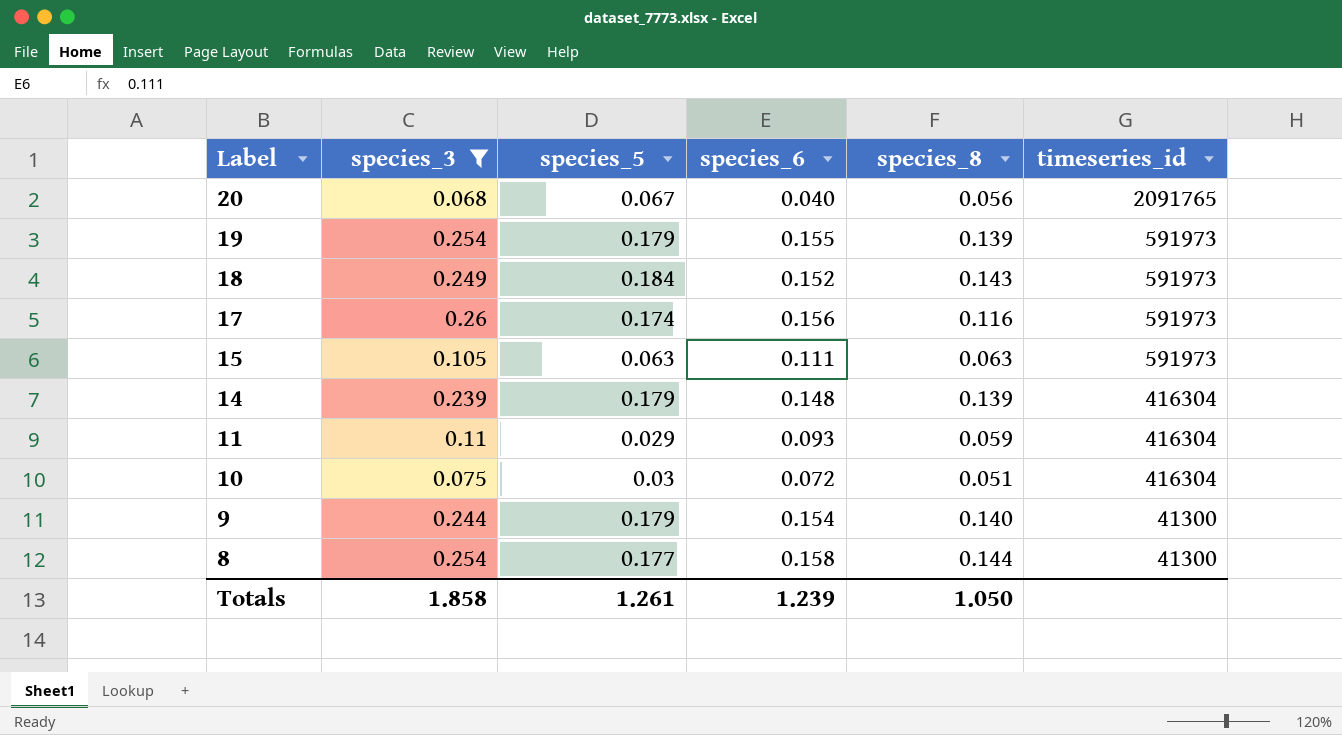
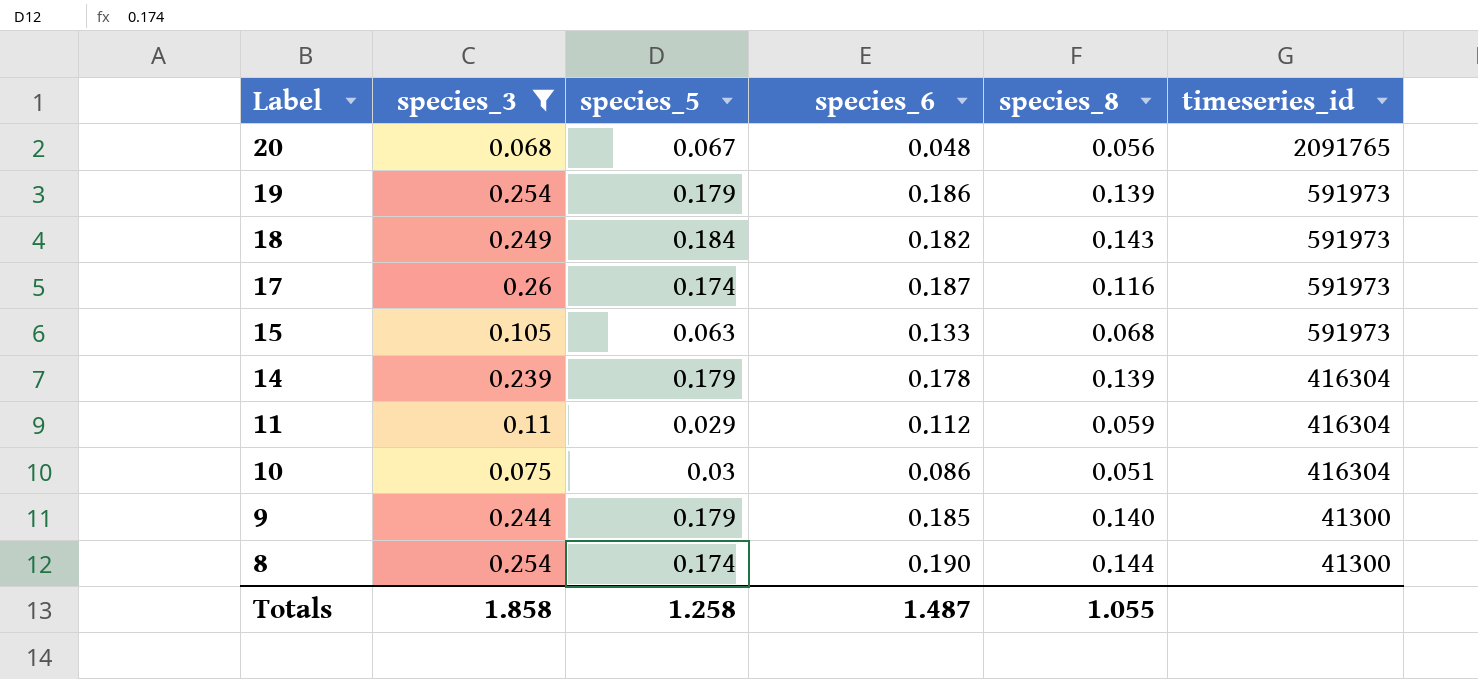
20 | species_6: 0.040 -> 0.048
19 | species_6: 0.155 -> 0.186
18 | species_6: 0.152 -> 0.182
17 | species_6: 0.156 -> 0.187
15 | species_6: 0.111 -> 0.133
15 | species_8: 0.063 -> 0.068
14 | species_6: 0.148 -> 0.178
11 | species_6: 0.093 -> 0.112
10 | species_6: 0.072 -> 0.086
9 | species_6: 0.154 -> 0.185
8 | species_5: 0.177 -> 0.174
8 | species_6: 0.158 -> 0.190
Totals | species_5: 1.261 -> 1.258
Totals | species_6: 1.239 -> 1.487
Totals | species_8: 1.050 -> 1.055

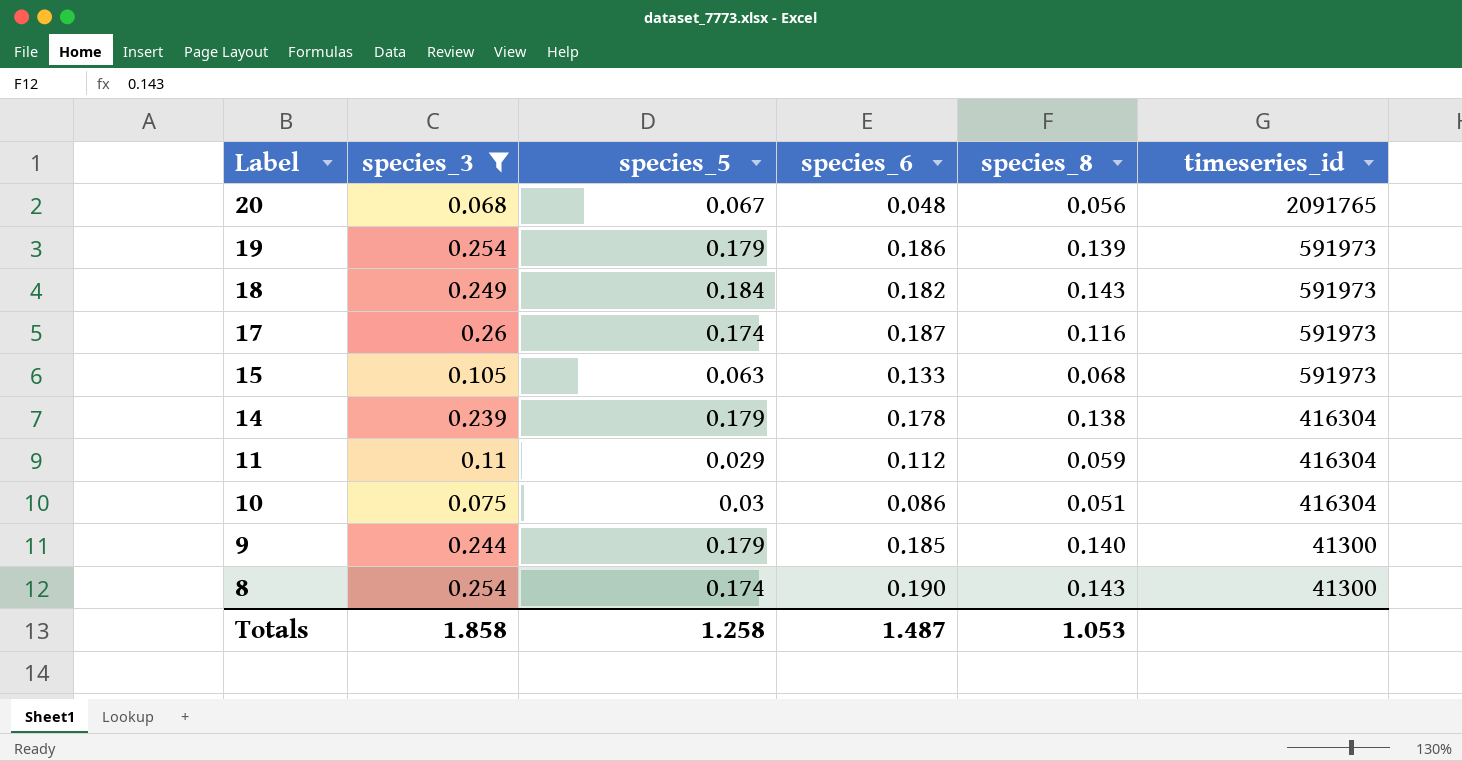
14 | species_8: 0.139 -> 0.138
8 | species_8: 0.144 -> 0.143
Totals | species_8: 1.055 -> 1.053

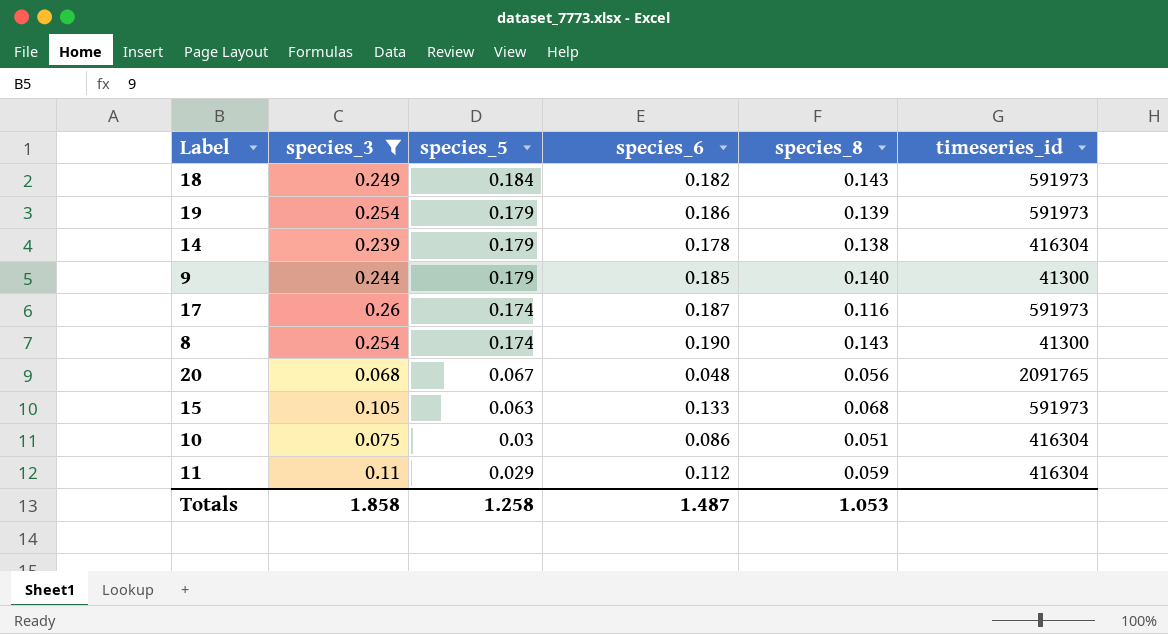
row order: Label descending -> species_5 descending

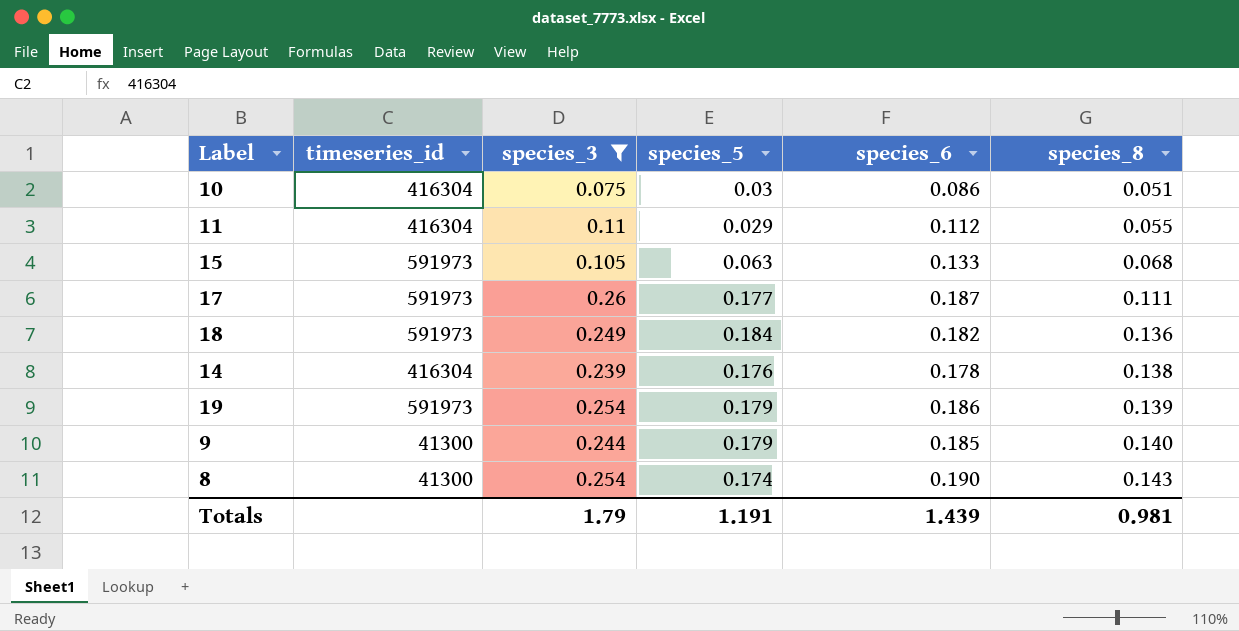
row order: species_5 descending -> species_8 ascending
column timeseries_id | position: 6 -> 2
row 20: 0.068 | 0.067 | 0.048 | 0.056 | 2091765 -> none
11 | species_8: 0.059 -> 0.055
17 | species_5: 0.174 -> 0.177
17 | species_8: 0.116 -> 0.111
18 | species_8: 0.143 -> 0.136
14 | species_5: 0.179 -> 0.176
Totals | species_3: 1.858 -> 1.79
Totals | species_5: 1.258 -> 1.191
Totals | species_6: 1.487 -> 1.439
Totals | species_8: 1.053 -> 0.981

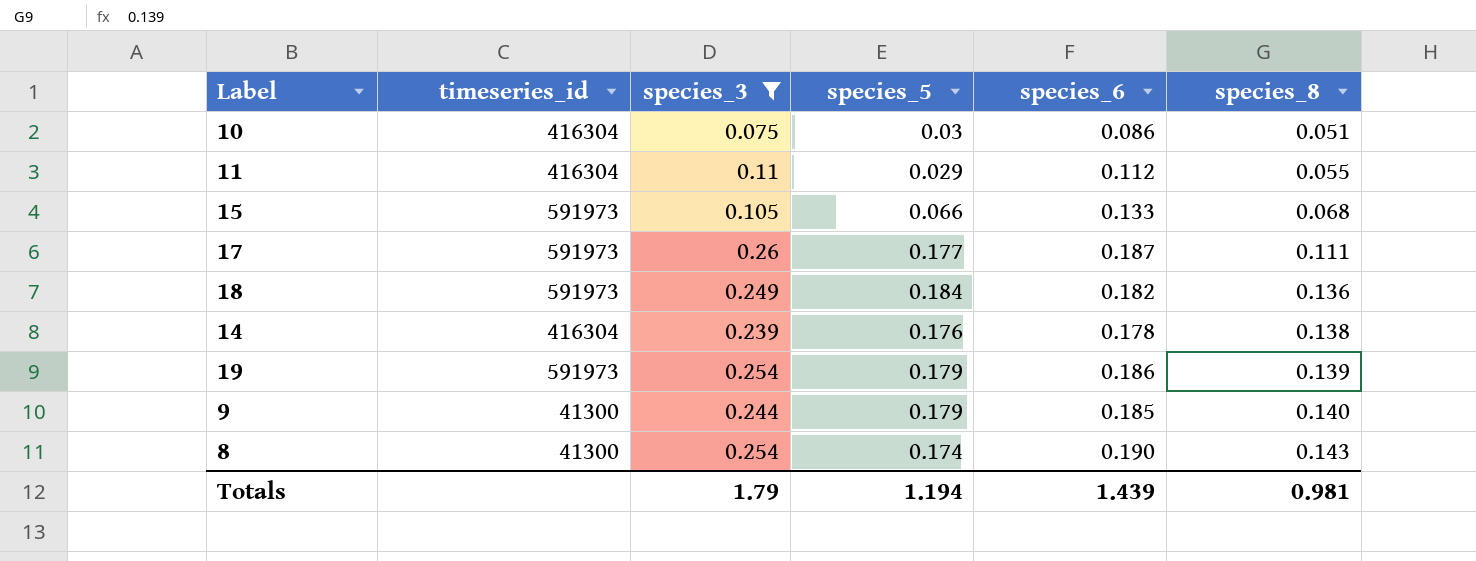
15 | species_5: 0.063 -> 0.066
Totals | species_5: 1.191 -> 1.194

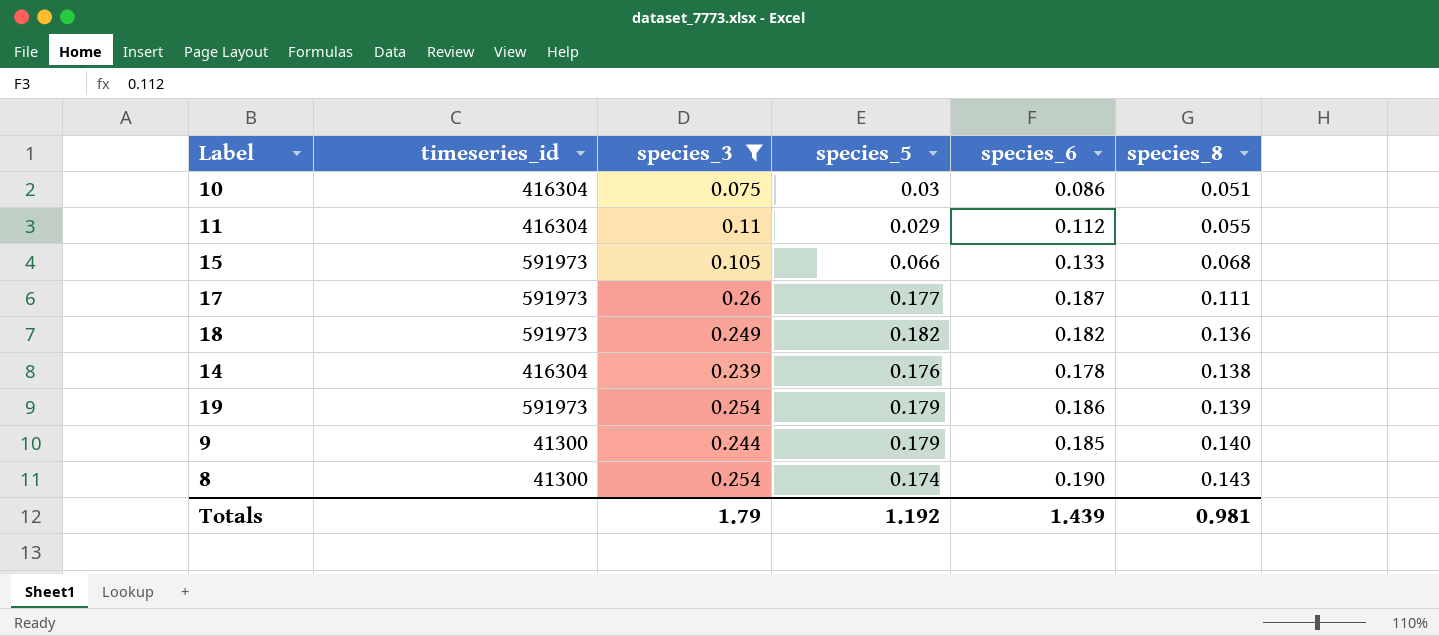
18 | species_5: 0.184 -> 0.182
Totals | species_5: 1.194 -> 1.192

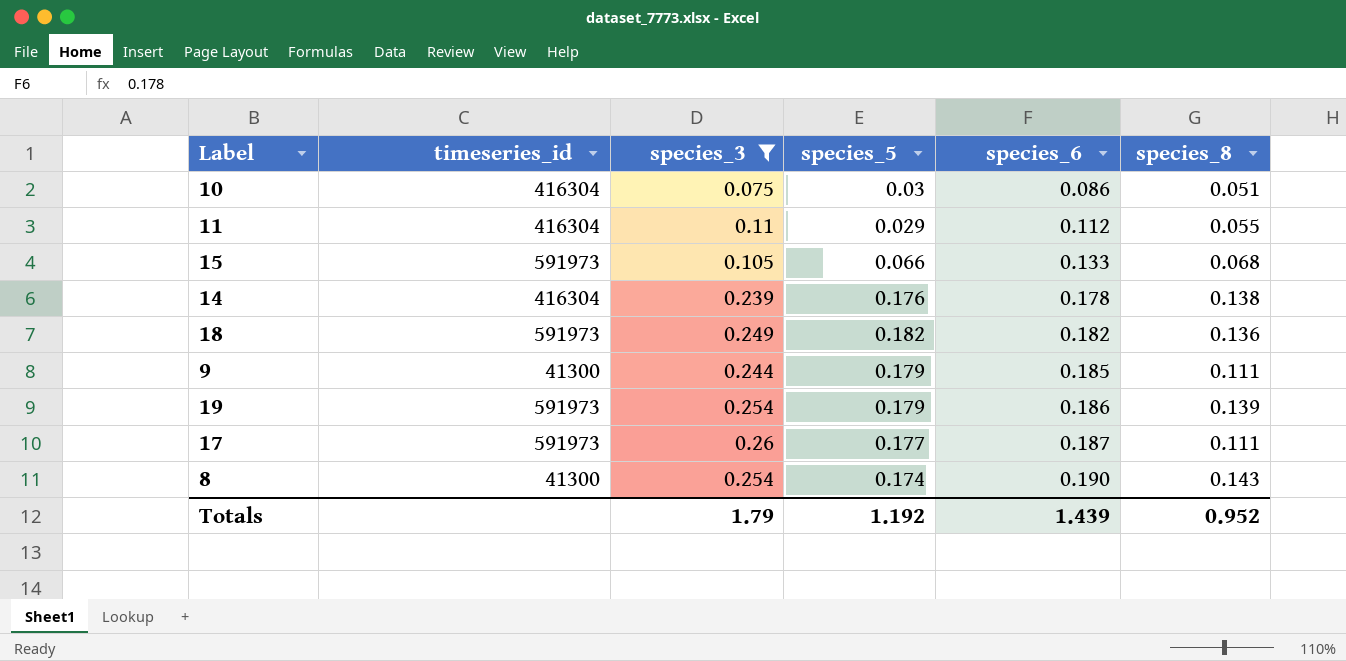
row order: species_8 ascending -> species_6 ascending
9 | species_8: 0.140 -> 0.111
Totals | species_8: 0.981 -> 0.952

